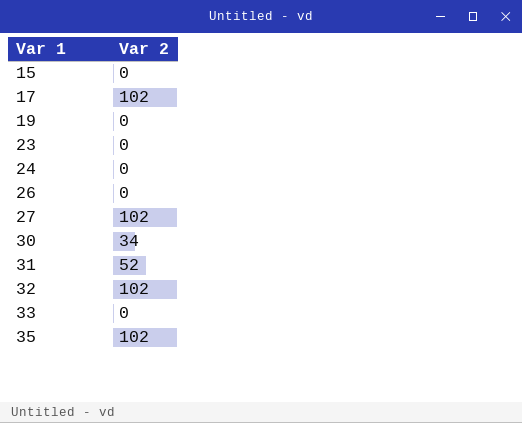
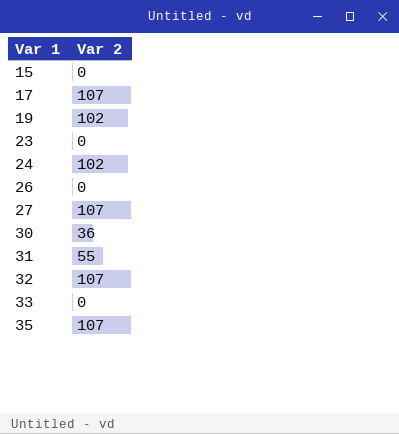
17 | Var 2: 102 -> 107
19 | Var 2: 0 -> 102
24 | Var 2: 0 -> 102
27 | Var 2: 102 -> 107
30 | Var 2: 34 -> 36
31 | Var 2: 52 -> 55
32 | Var 2: 102 -> 107
35 | Var 2: 102 -> 107

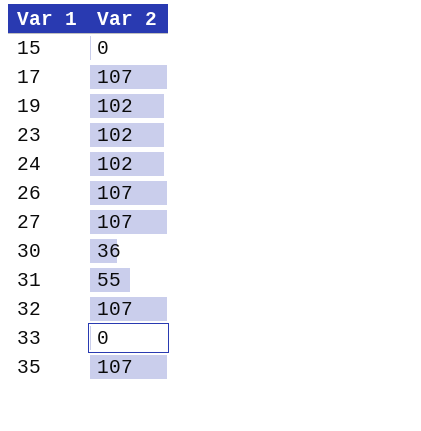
23 | Var 2: 0 -> 102
26 | Var 2: 0 -> 107

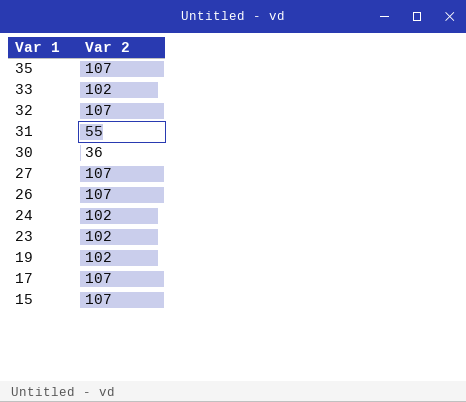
row order: Var 1 ascending -> Var 1 descending
33 | Var 2: 0 -> 102
15 | Var 2: 0 -> 107

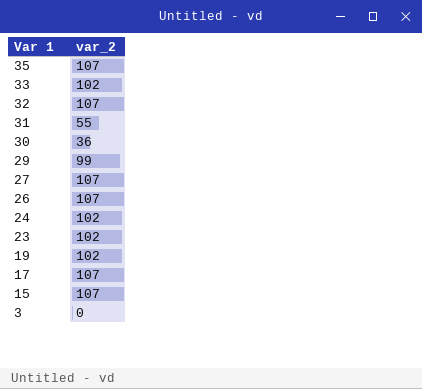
column name: Var 2 -> var_2
row 29: none -> 99
row 3: none -> 0

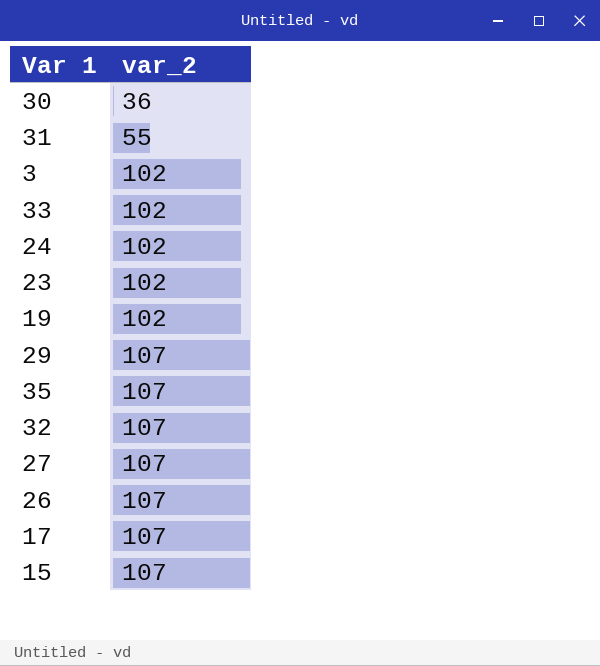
row order: Var 1 descending -> var_2 ascending
3 | var_2: 0 -> 102
29 | var_2: 99 -> 107

